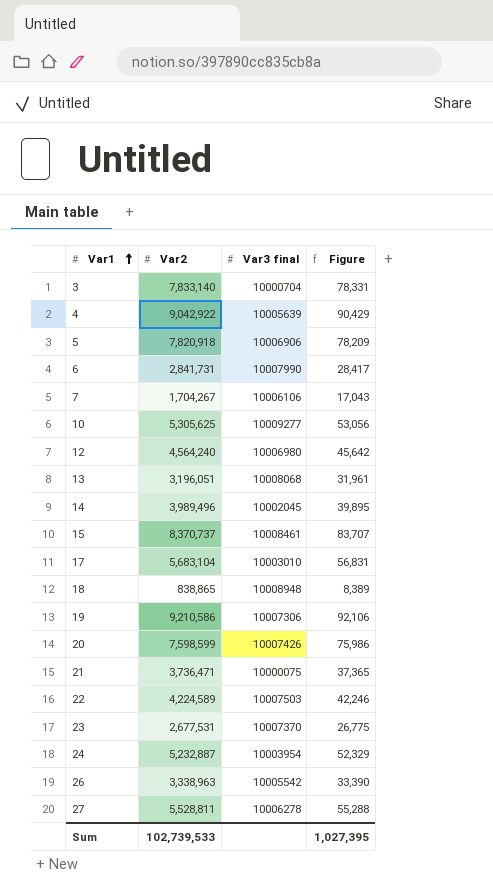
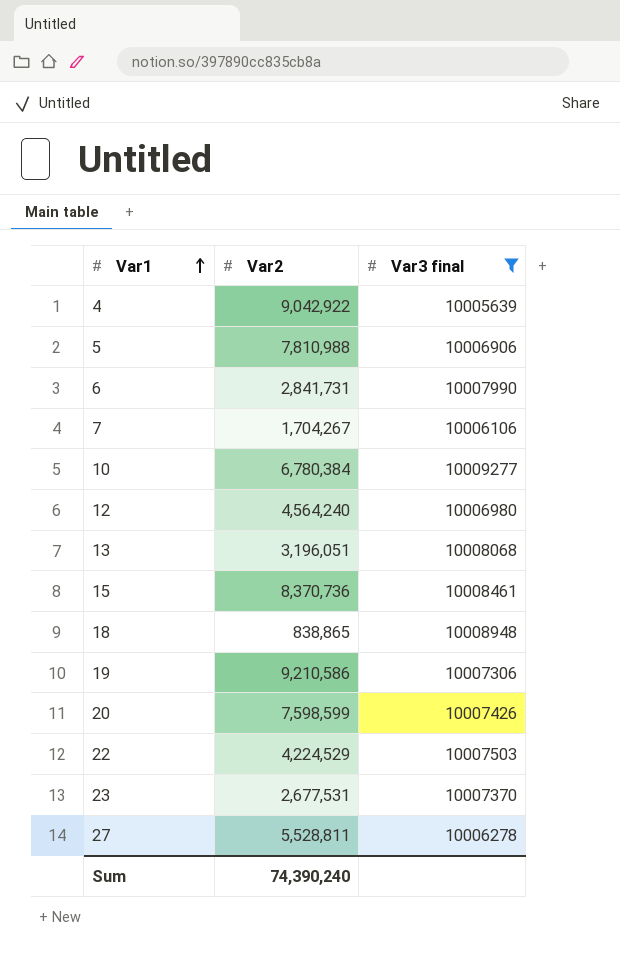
filter: none -> Var3 final >= 10005639
column Figure | formula: [Var2] * 0.01 -> none
5 | Var2: 7,820,918 -> 7,810,988
10 | Var2: 5,305,625 -> 6,780,384
15 | Var2: 8,370,737 -> 8,370,736
22 | Var2: 4,224,589 -> 4,224,529
Sum | Var2: 102,739,533 -> 74,390,240

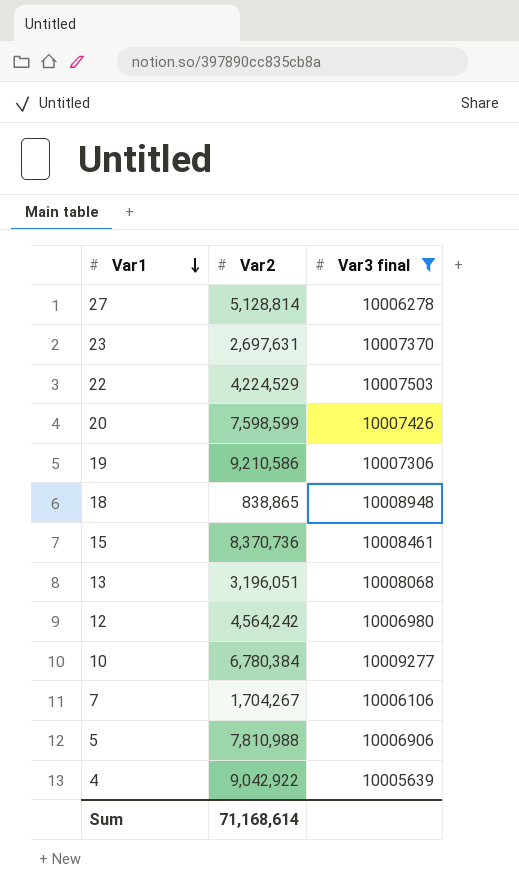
row order: Var1 ascending -> Var1 descending
row 6: 2,841,731 | 10007990 -> none
27 | Var2: 5,528,811 -> 5,128,814
23 | Var2: 2,677,531 -> 2,697,631
12 | Var2: 4,564,240 -> 4,564,242
Sum | Var2: 74,390,240 -> 71,168,614

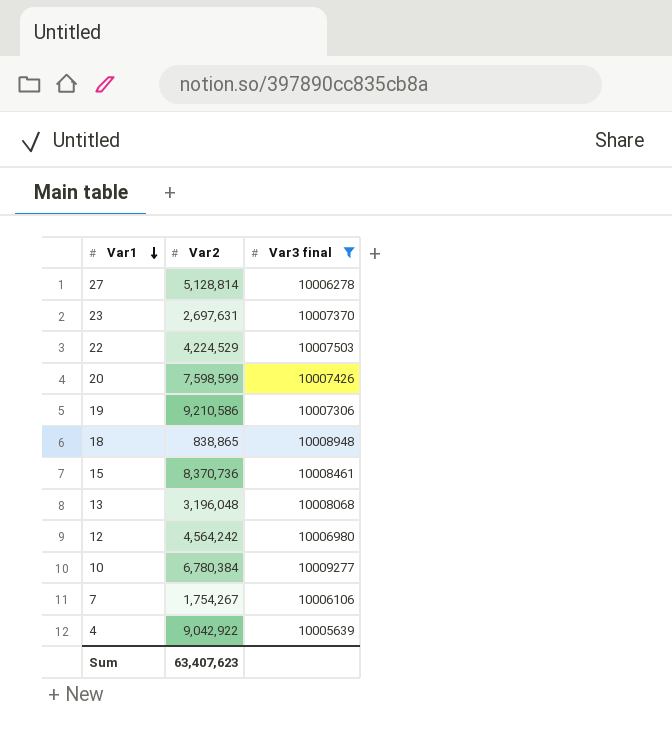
row 5: 7,810,988 | 10006906 -> none
13 | Var2: 3,196,051 -> 3,196,048
7 | Var2: 1,704,267 -> 1,754,267
Sum | Var2: 71,168,614 -> 63,407,623

